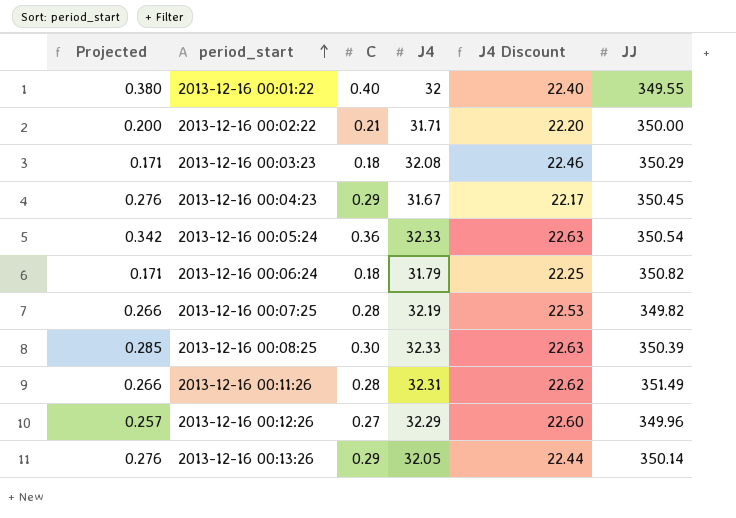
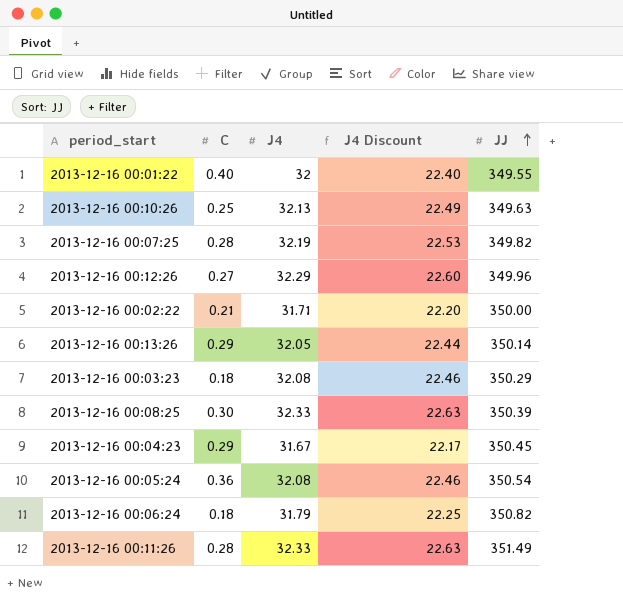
row order: period_start ascending -> JJ ascending
column Projected | formula: [C] * 0.95 -> none
row 2013-12-16 00:10:26: none -> 0.25 | 32.13 | 22.49 | 349.63
2013-12-16 00:05:24 | J4: 32.33 -> 32.08
2013-12-16 00:05:24 | J4 Discount: 22.63 -> 22.46
2013-12-16 00:11:26 | J4: 32.31 -> 32.33
2013-12-16 00:11:26 | J4 Discount: 22.62 -> 22.63

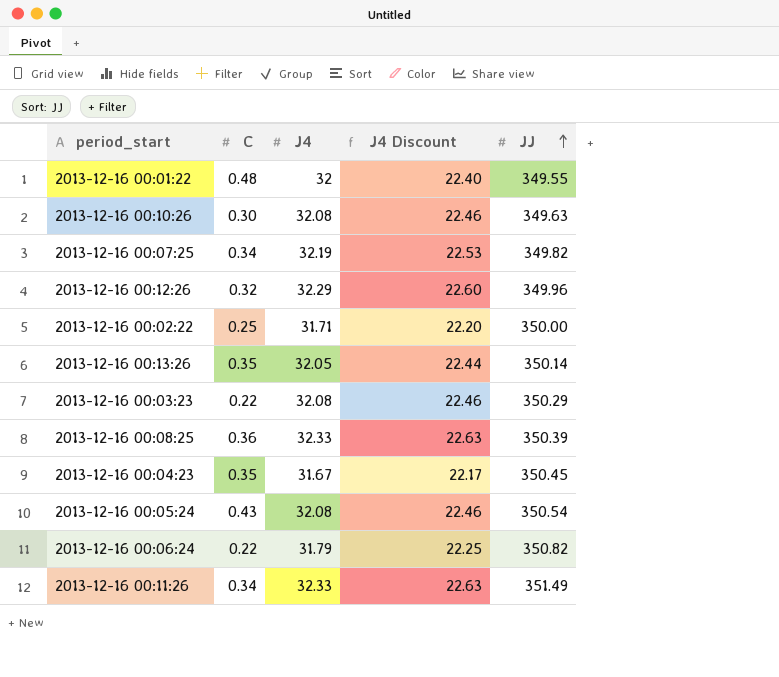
2013-12-16 00:01:22 | C: 0.40 -> 0.48
2013-12-16 00:10:26 | C: 0.25 -> 0.30
2013-12-16 00:10:26 | J4: 32.13 -> 32.08
2013-12-16 00:10:26 | J4 Discount: 22.49 -> 22.46
2013-12-16 00:07:25 | C: 0.28 -> 0.34
2013-12-16 00:12:26 | C: 0.27 -> 0.32
2013-12-16 00:02:22 | C: 0.21 -> 0.25
2013-12-16 00:13:26 | C: 0.29 -> 0.35
2013-12-16 00:03:23 | C: 0.18 -> 0.22
2013-12-16 00:08:25 | C: 0.30 -> 0.36
2013-12-16 00:04:23 | C: 0.29 -> 0.35
2013-12-16 00:05:24 | C: 0.36 -> 0.43
2013-12-16 00:06:24 | C: 0.18 -> 0.22
2013-12-16 00:11:26 | C: 0.28 -> 0.34

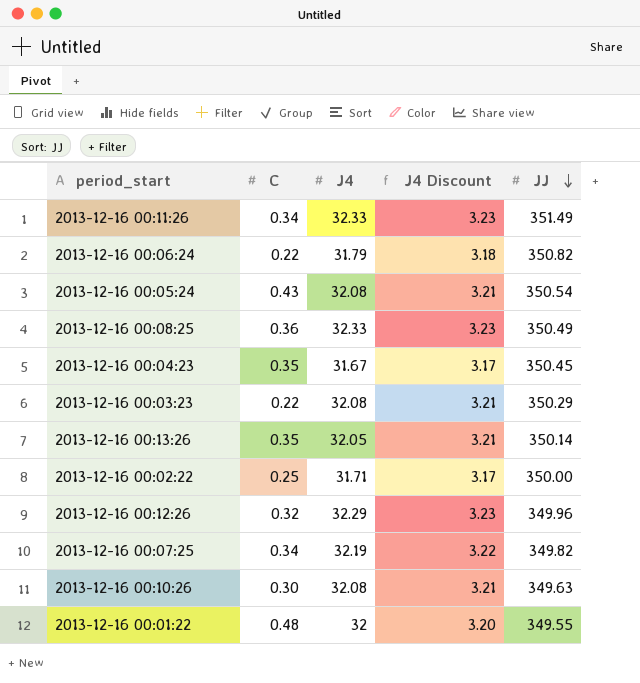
row order: JJ ascending -> JJ descending
column J4 Discount | formula: [J4] * 0.7 -> [J4] * 0.1
2013-12-16 00:08:25 | JJ: 350.39 -> 350.49

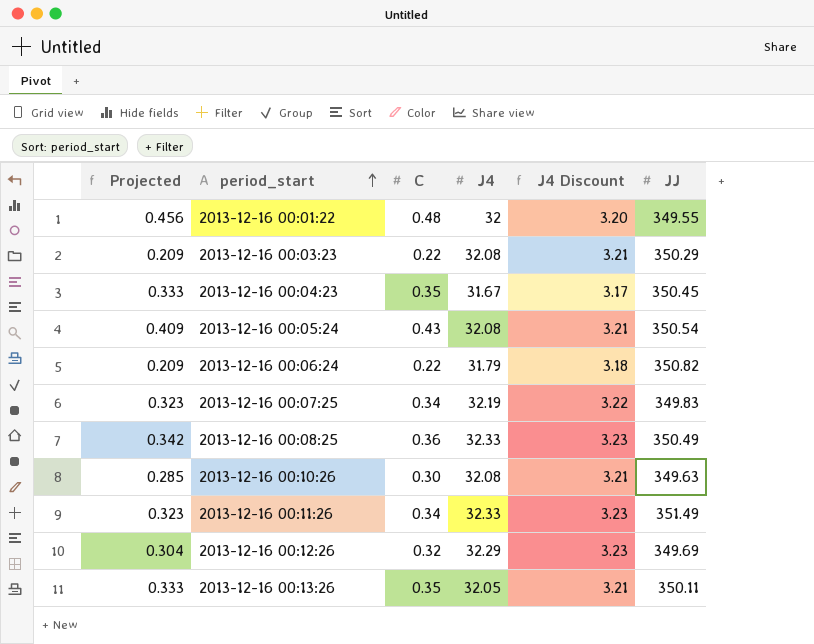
row order: JJ descending -> period_start ascending
column Projected | formula: none -> [C] * 0.95
row 2013-12-16 00:02:22: 0.25 | 31.71 | 3.17 | 350.00 -> none
2013-12-16 00:07:25 | JJ: 349.82 -> 349.83
2013-12-16 00:12:26 | JJ: 349.96 -> 349.69
2013-12-16 00:13:26 | JJ: 350.14 -> 350.11

